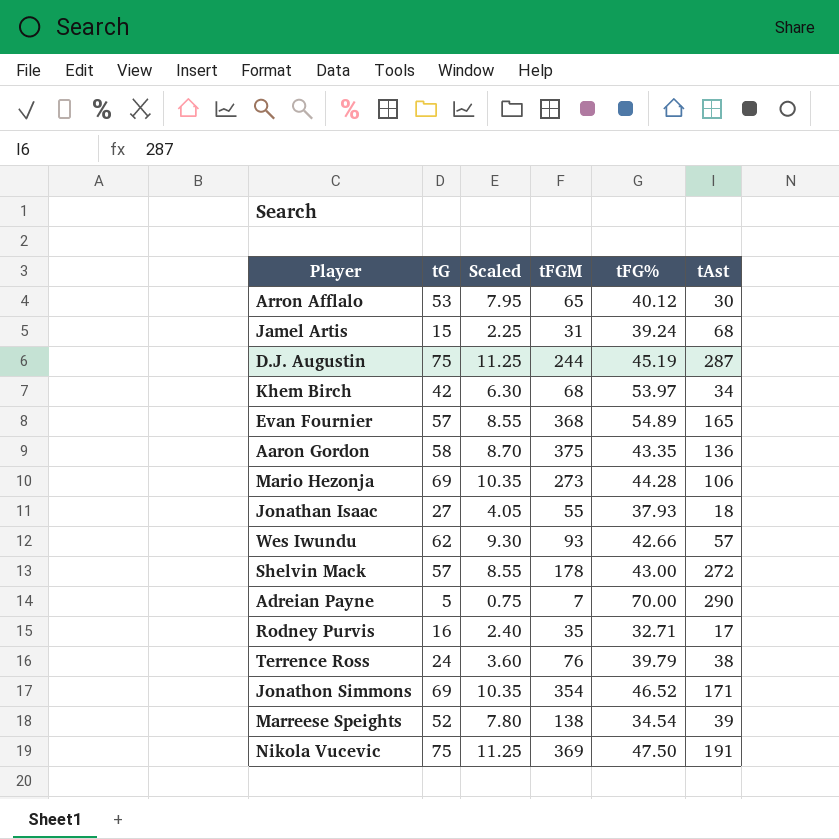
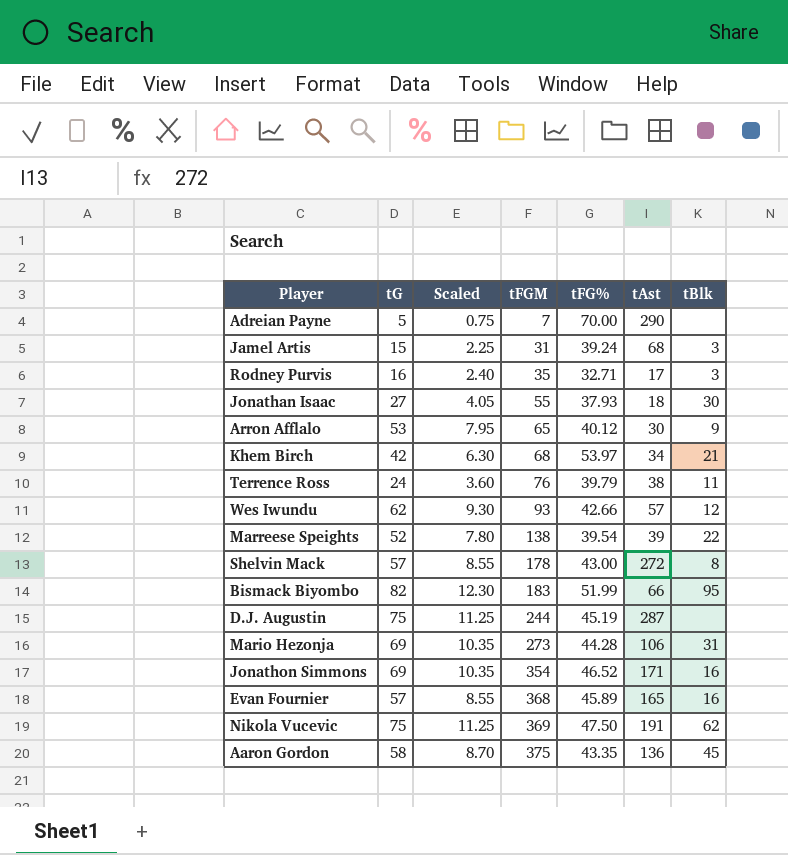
row order: none -> tFGM ascending
column tBlk | position: none -> 7
Marreese Speights | tFG%: 34.54 -> 39.54
row Bismack Biyombo: none -> 82 | 12.30 | 183 | 51.99 | 66 | 95
Evan Fournier | tFG%: 54.89 -> 45.89

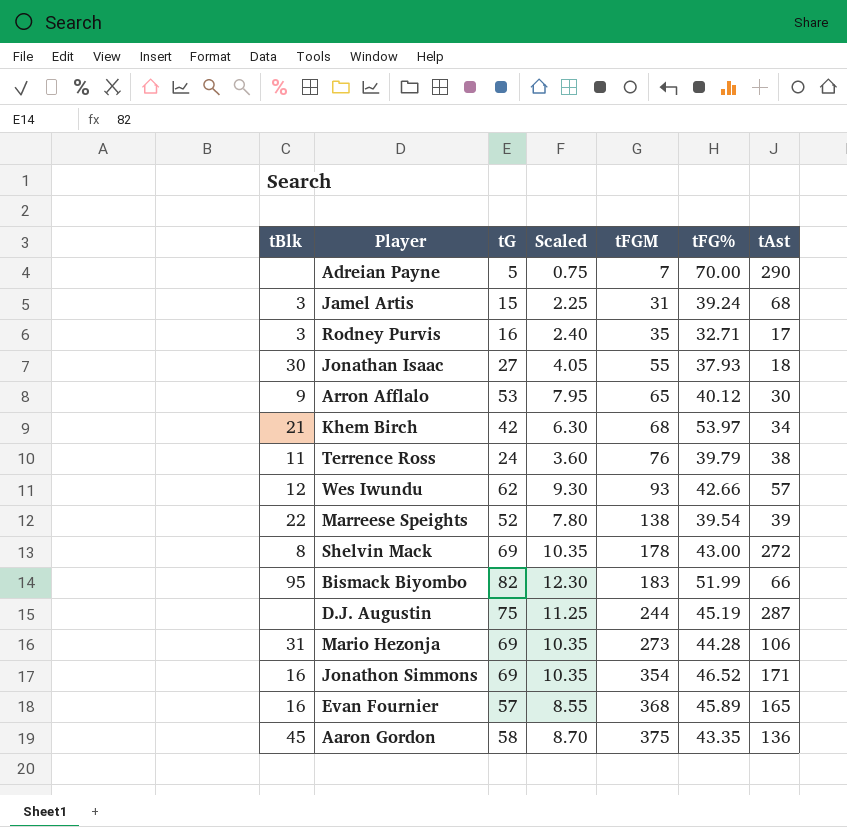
column tBlk | position: 7 -> 1
row Nikola Vucevic: 75 | 11.25 | 369 | 47.50 | 191 | 62 -> none
Shelvin Mack | tG: 57 -> 69
Shelvin Mack | Scaled: 8.55 -> 10.35

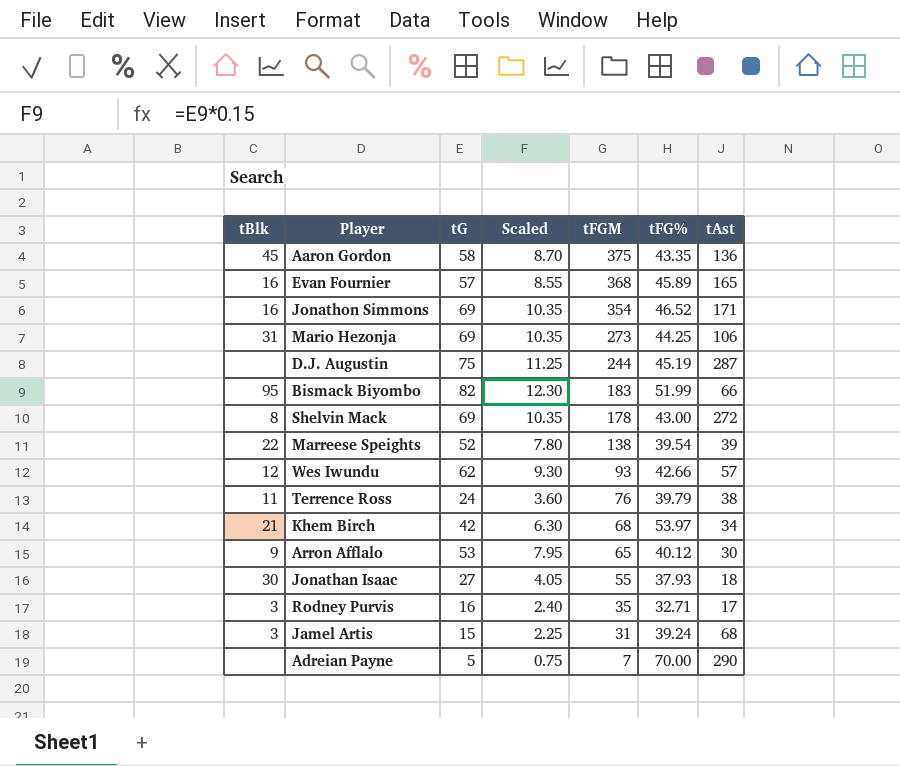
row order: tFGM ascending -> tFGM descending
Mario Hezonja | tFG%: 44.28 -> 44.25

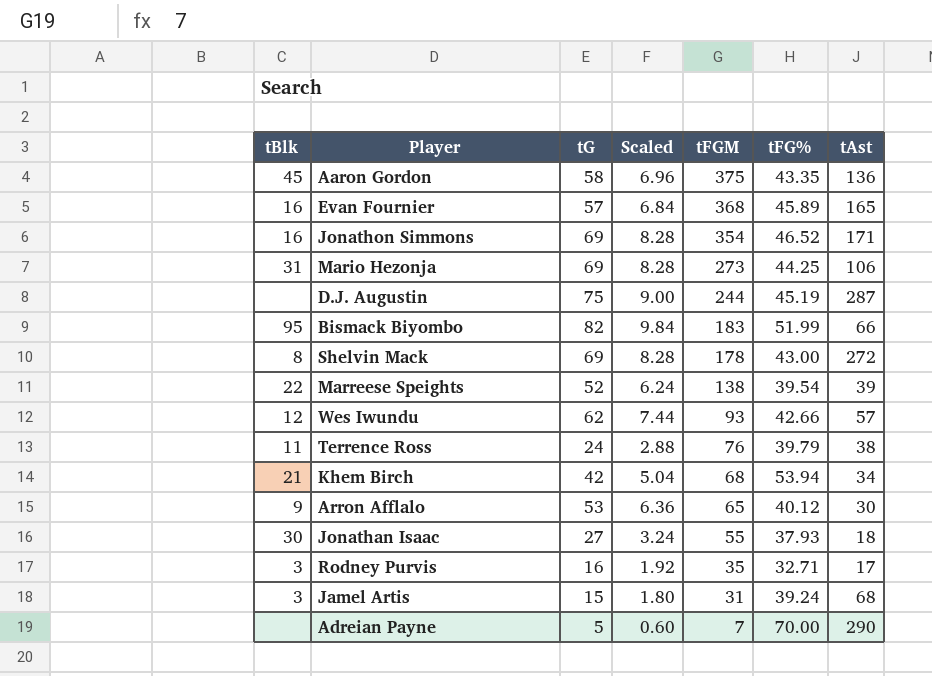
column Scaled | formula: [tG] * 0.15 -> [tG] * 0.12
Khem Birch | tFG%: 53.97 -> 53.94

